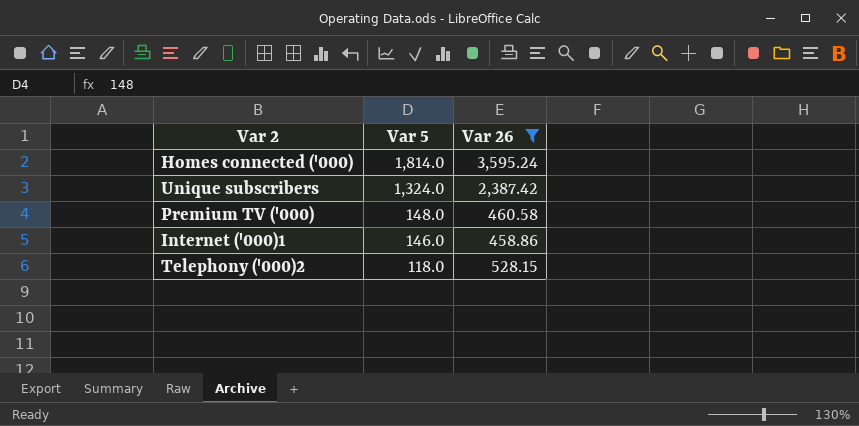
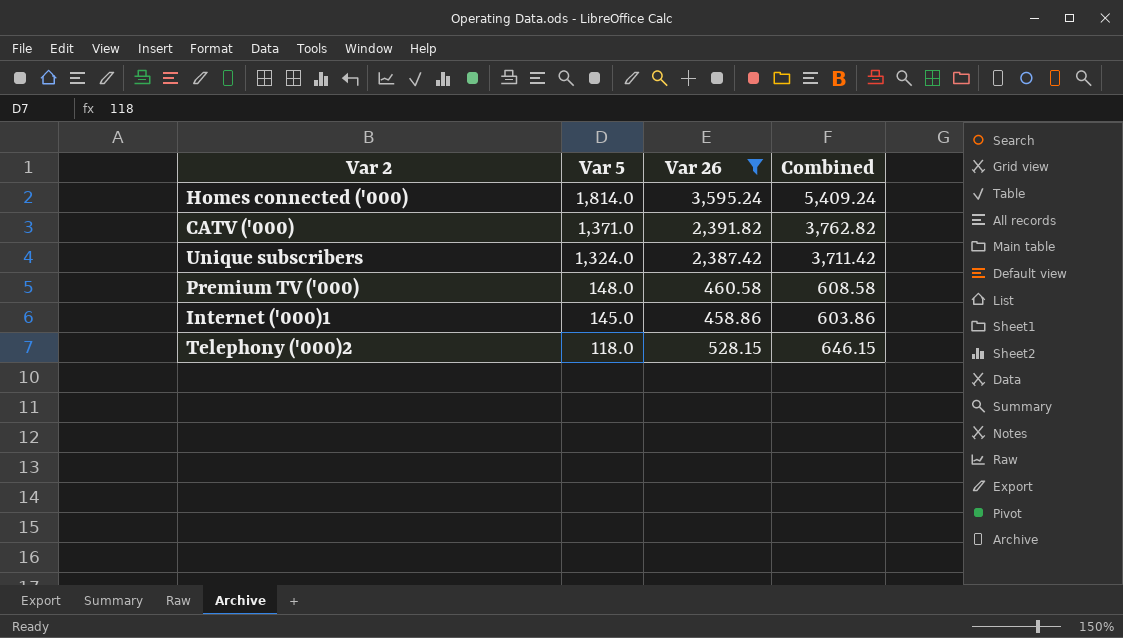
column Combined | formula: none -> [Var 5] + [Var 26]
row CATV ('000): none -> 1,371.0 | 2,391.82 | 3,762.82
Internet ('000)1 | Var 5: 146.0 -> 145.0

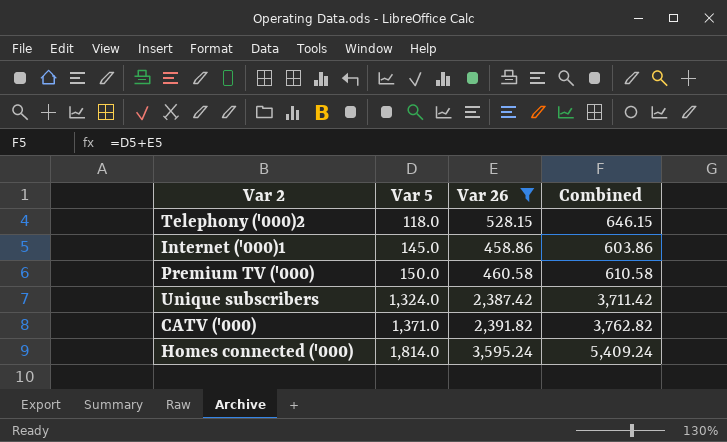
row order: Var 5 descending -> Var 5 ascending
Premium TV ('000) | Var 5: 148.0 -> 150.0
Premium TV ('000) | Combined: 608.58 -> 610.58

